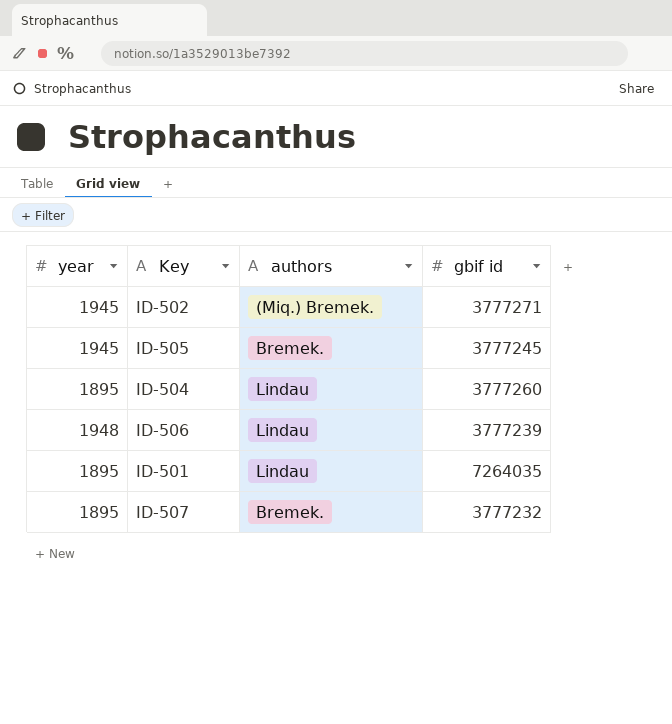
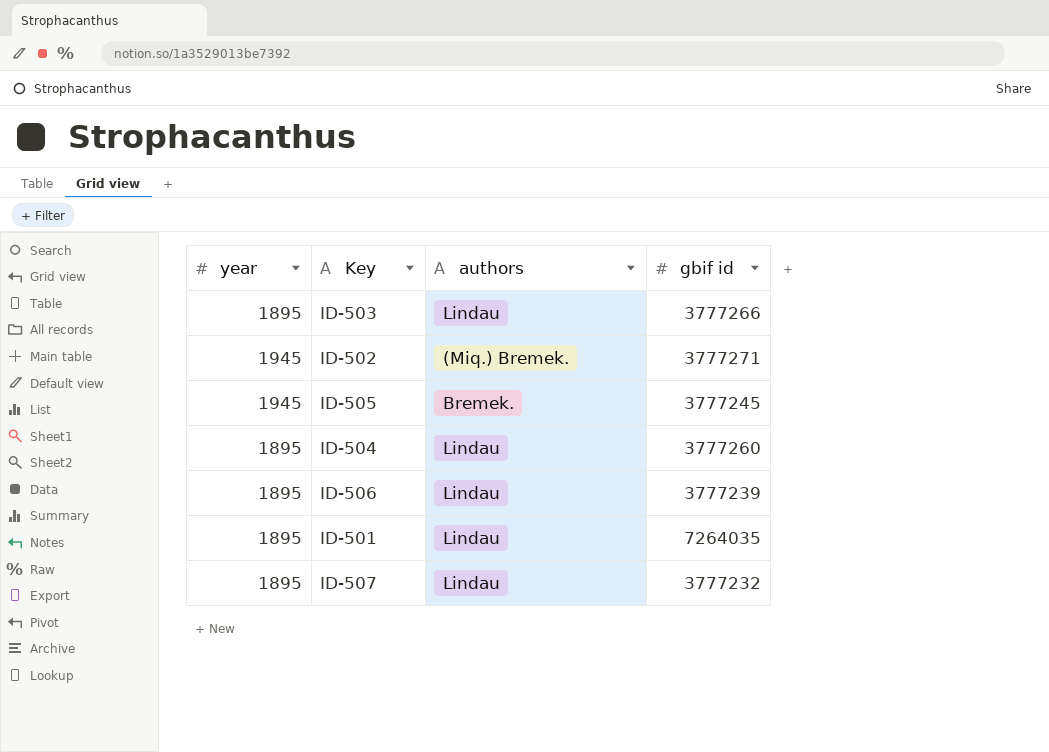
row ID-503: none -> 1895 | Lindau | 3777266
ID-506 | year: 1948 -> 1895
ID-507 | authors: Bremek. -> Lindau

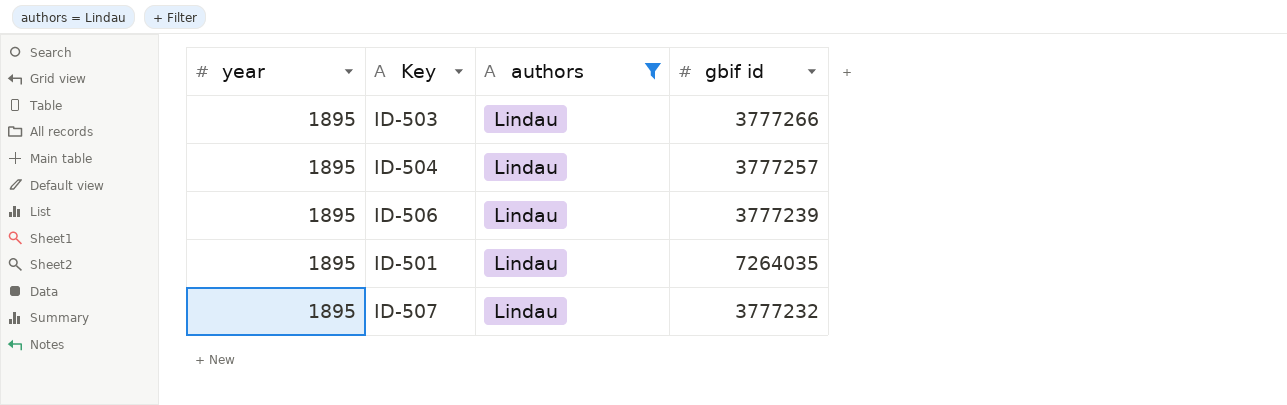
filter: none -> authors = Lindau
ID-504 | gbif id: 3777260 -> 3777257

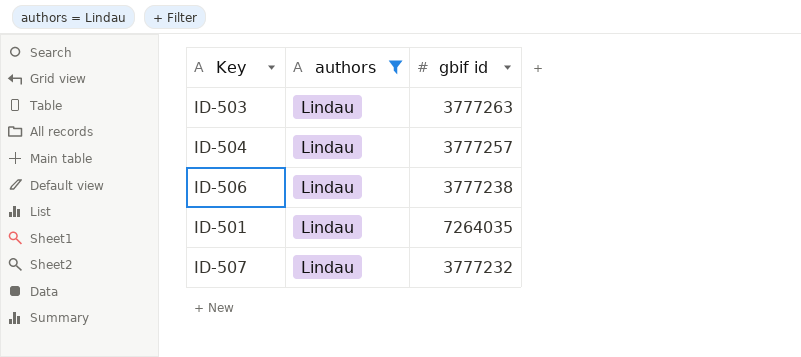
column year | position: 1 -> none
ID-503 | gbif id: 3777266 -> 3777263
ID-506 | gbif id: 3777239 -> 3777238

